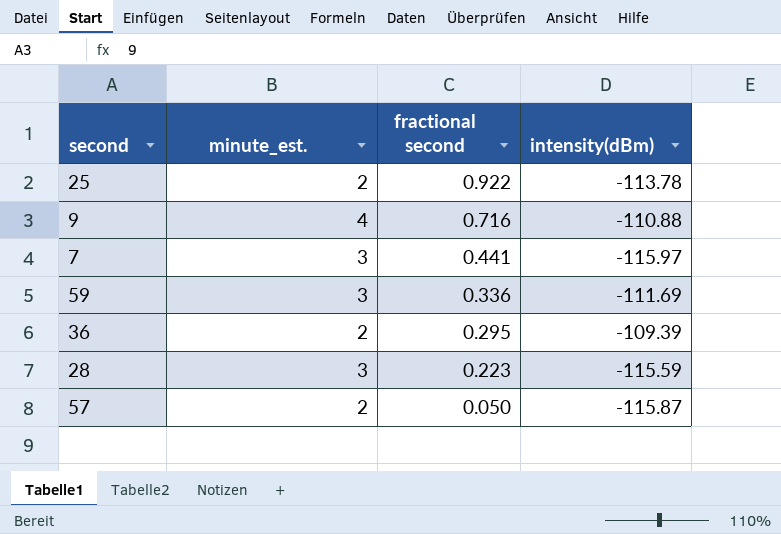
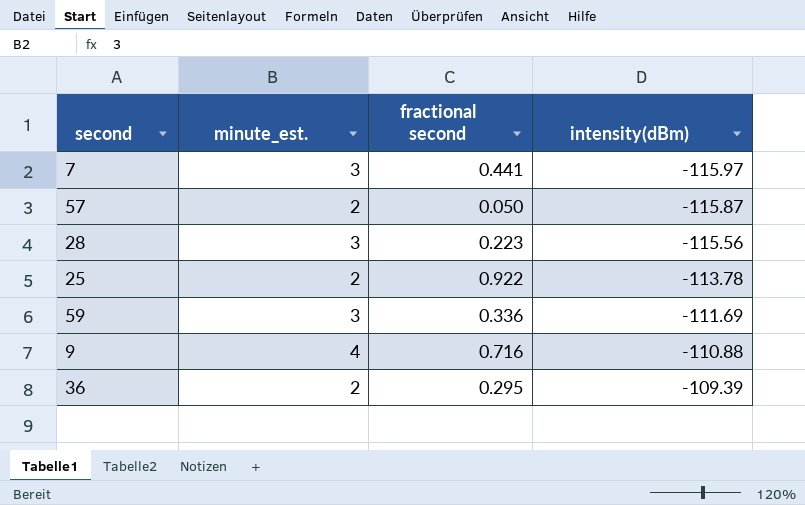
row order: fractional second descending -> intensity(dBm) ascending
28 | intensity(dBm): -115.59 -> -115.56

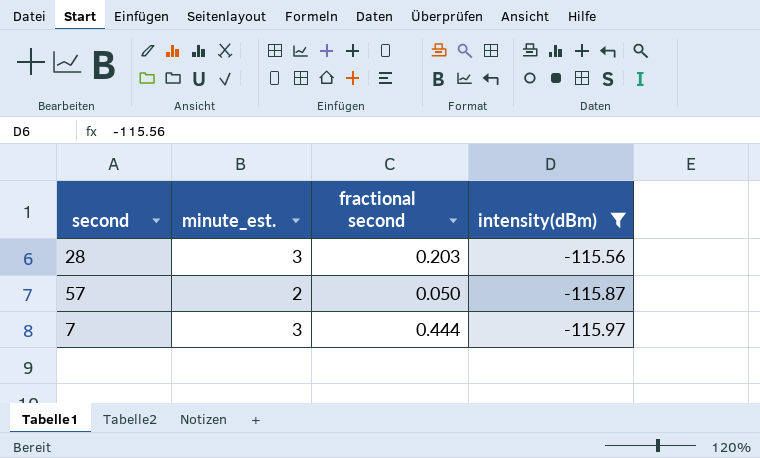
filter: none -> intensity(dBm) <= -115.56
row order: intensity(dBm) ascending -> intensity(dBm) descending
28 | fractional second: 0.223 -> 0.203
7 | fractional second: 0.441 -> 0.444

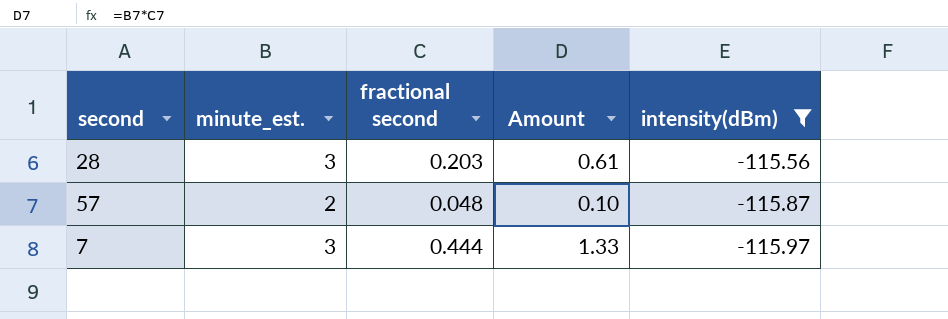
column Amount | formula: none -> [minute_est.] * [fractional second]
57 | fractional second: 0.050 -> 0.048

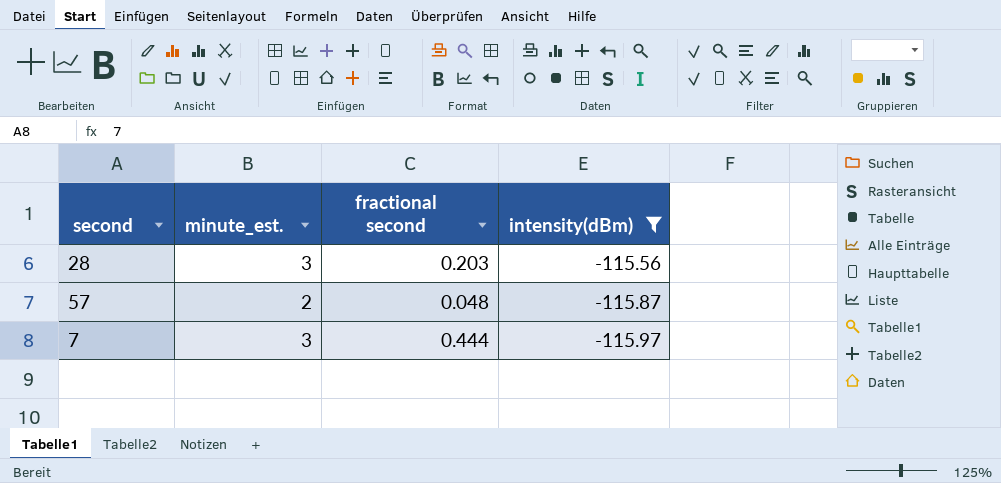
column Amount | formula: [minute_est.] * [fractional second] -> none

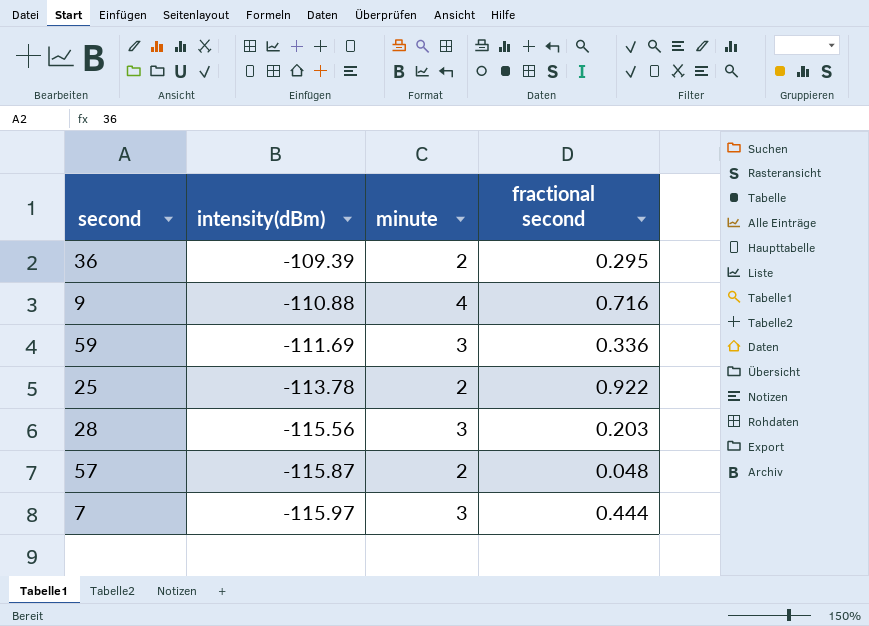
filter: intensity(dBm) <= -115.56 -> none
column intensity(dBm) | position: 4 -> 2
column name: minute_est. -> minute

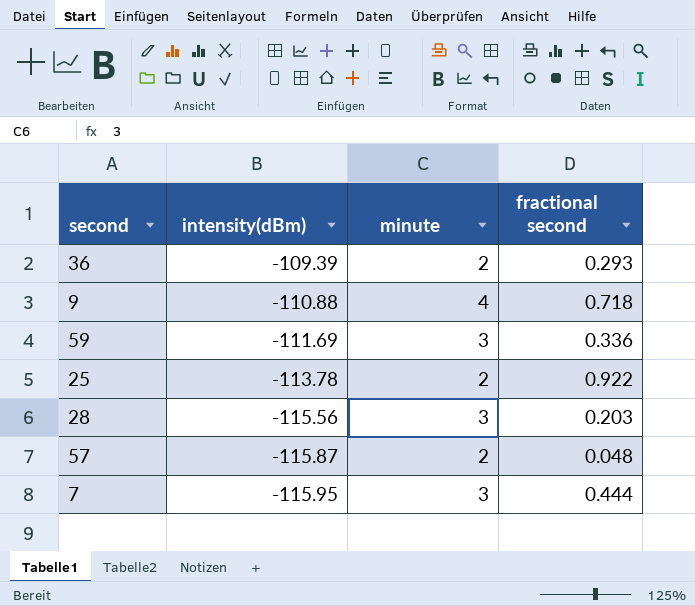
36 | fractional second: 0.295 -> 0.293
9 | fractional second: 0.716 -> 0.718
7 | intensity(dBm): -115.97 -> -115.95

